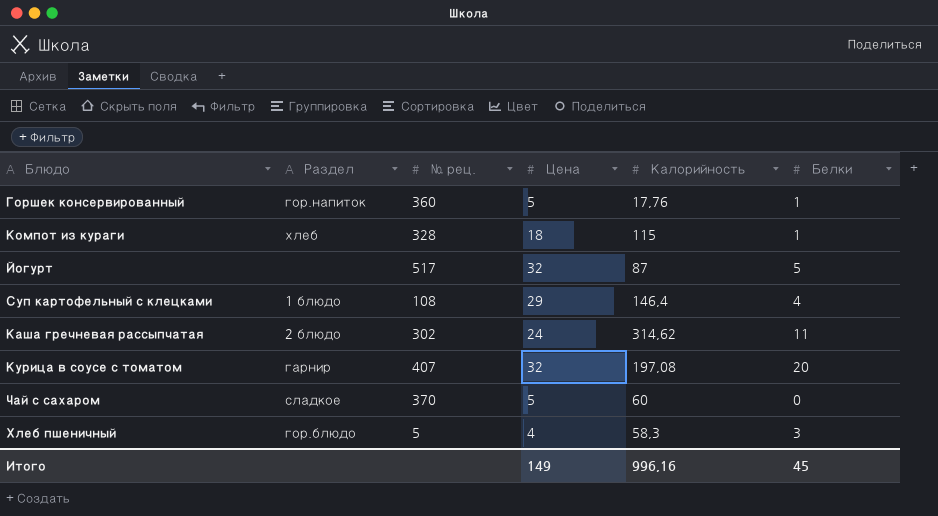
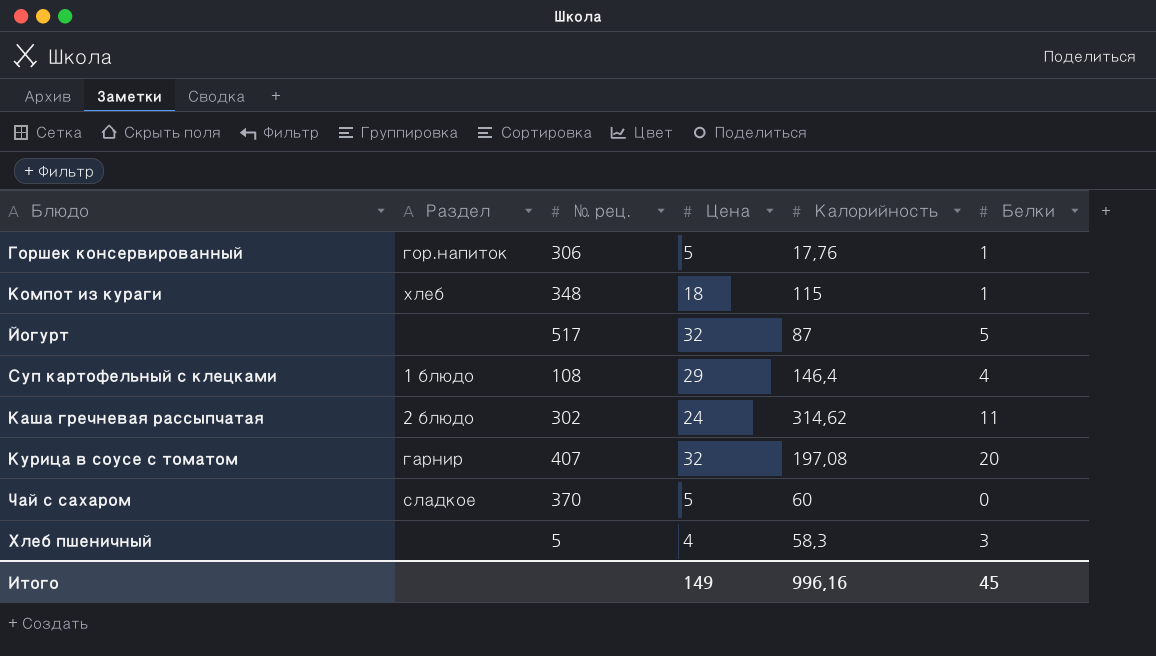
Горшек консервированный | № рец.: 360 -> 306
Компот из кураги | № рец.: 328 -> 348
Хлеб пшеничный | Раздел: гор.блюдо -> none

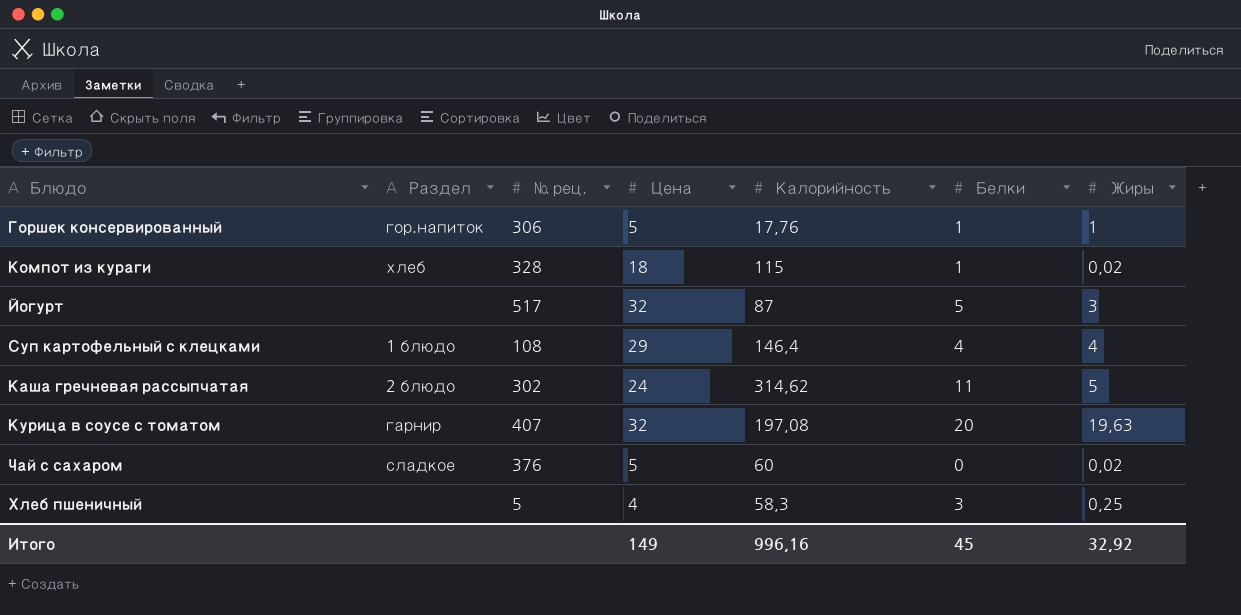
column Жиры | position: none -> 7
Компот из кураги | № рец.: 348 -> 328
Чай с сахаром | № рец.: 370 -> 376

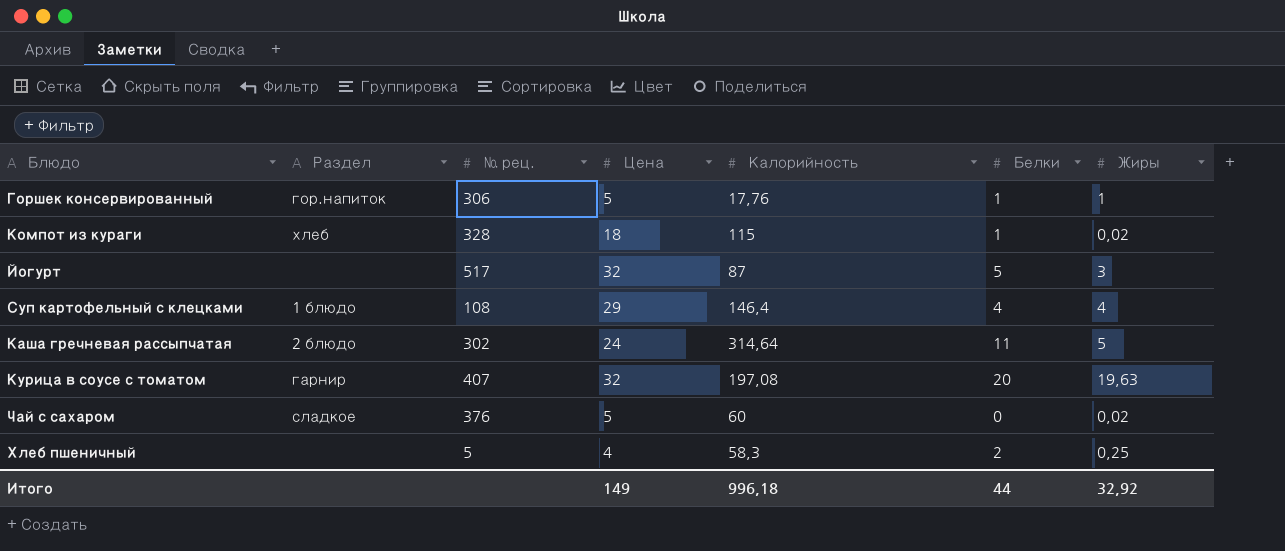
Каша гречневая рассыпчатая | Калорийность: 314,62 -> 314,64
Хлеб пшеничный | Белки: 3 -> 2
Итого | Калорийность: 996,16 -> 996,18
Итого | Белки: 45 -> 44

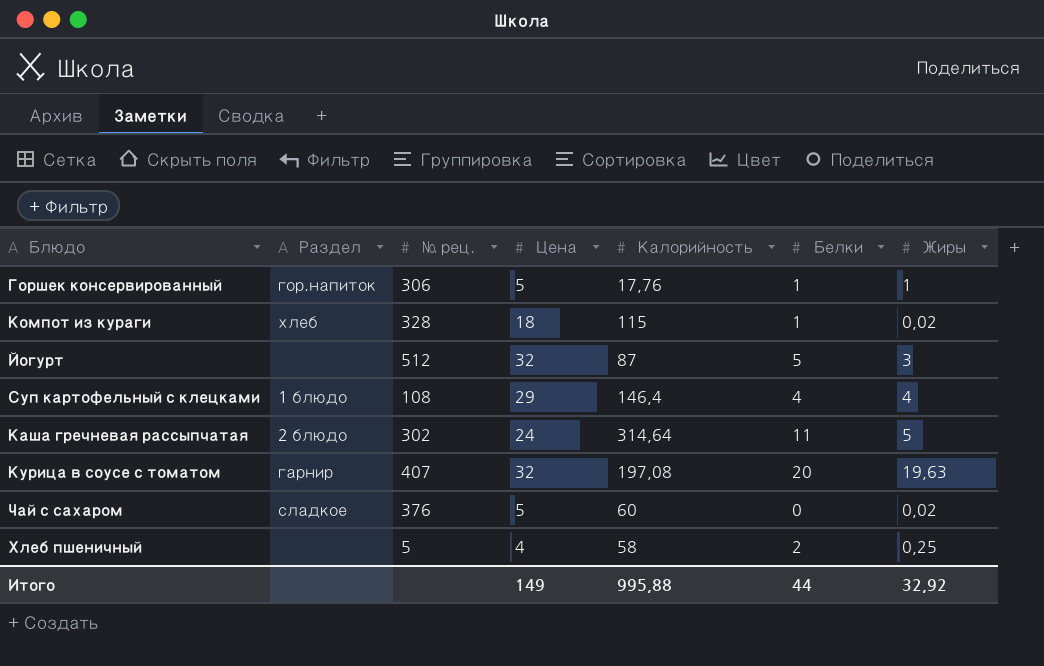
Йогурт | № рец.: 517 -> 512
Хлеб пшеничный | Калорийность: 58,3 -> 58
Итого | Калорийность: 996,18 -> 995,88

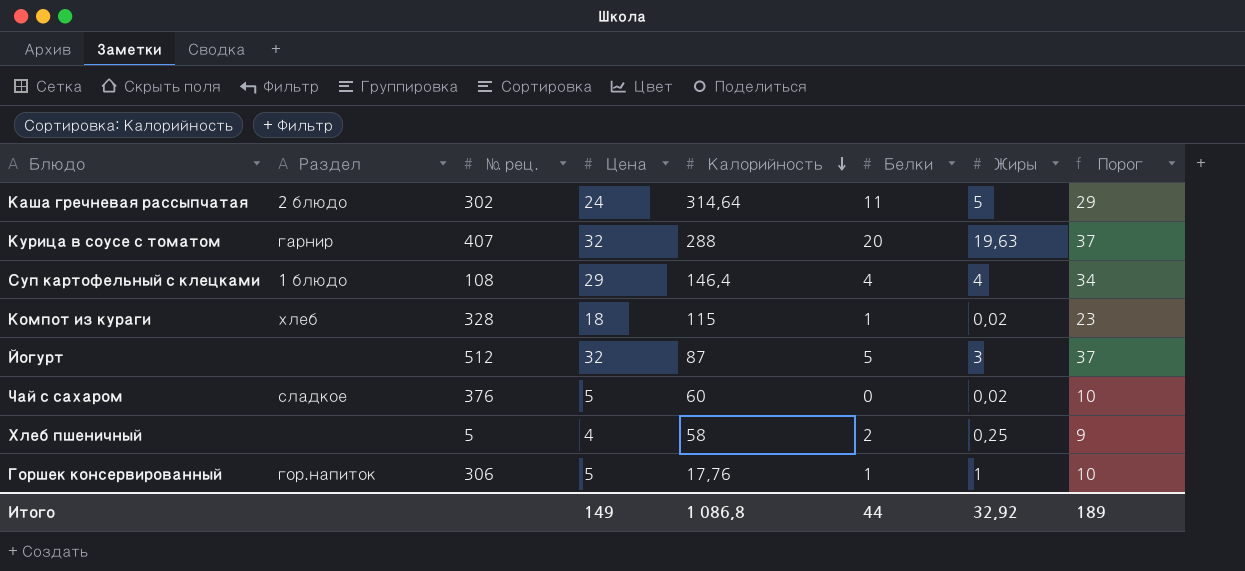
row order: none -> Калорийность descending
column Порог | formula: none -> [Цена] + 5
Курица в соусе с томатом | Калорийность: 197,08 -> 288
Итого | Калорийность: 995,88 -> 1 086,8

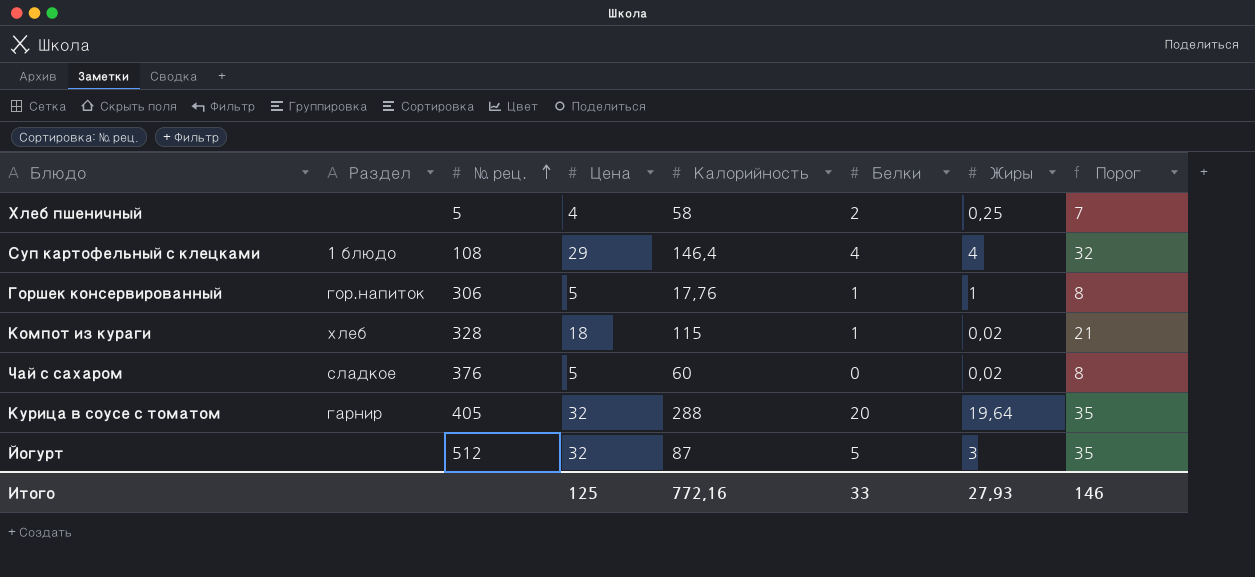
row order: Калорийность descending -> № рец. ascending
column Порог | formula: [Цена] + 5 -> [Цена] + 3
row Каша гречневая рассыпчатая: 2 блюдо | 302 | 24 | 314,64 | 11 | 5 | 29 -> none
Курица в соусе с томатом | № рец.: 407 -> 405
Курица в соусе с томатом | Жиры: 19,63 -> 19,64
Итого | Цена: 149 -> 125
Итого | Калорийность: 1 086,8 -> 772,16
Итого | Белки: 44 -> 33
Итого | Жиры: 32,92 -> 27,93
Итого | Порог: 189 -> 146

